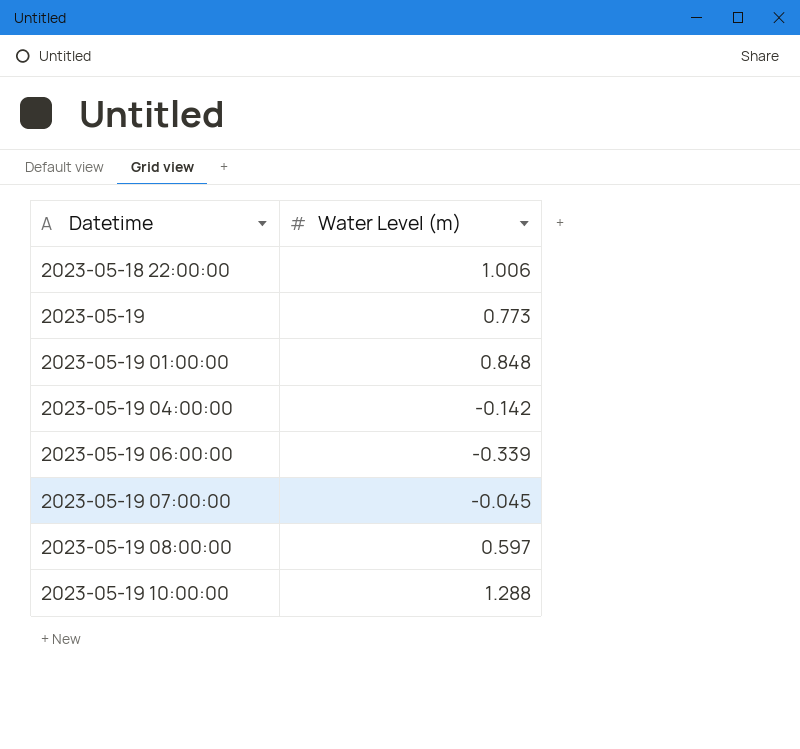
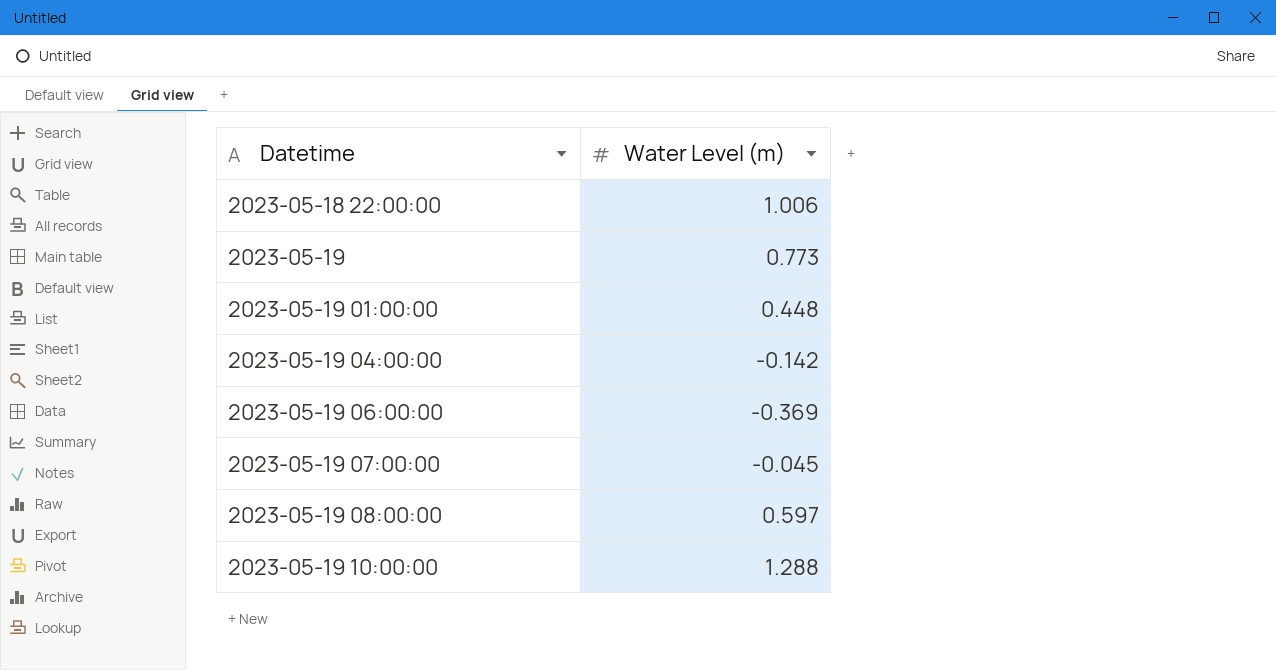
2023-05-19 01:00:00 | Water Level (m): 0.848 -> 0.448
2023-05-19 06:00:00 | Water Level (m): -0.339 -> -0.369

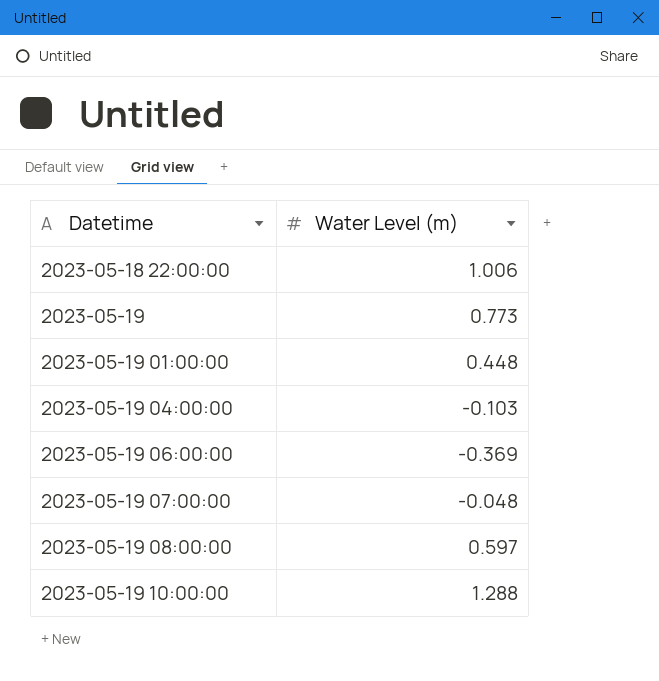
2023-05-19 04:00:00 | Water Level (m): -0.142 -> -0.103
2023-05-19 07:00:00 | Water Level (m): -0.045 -> -0.048

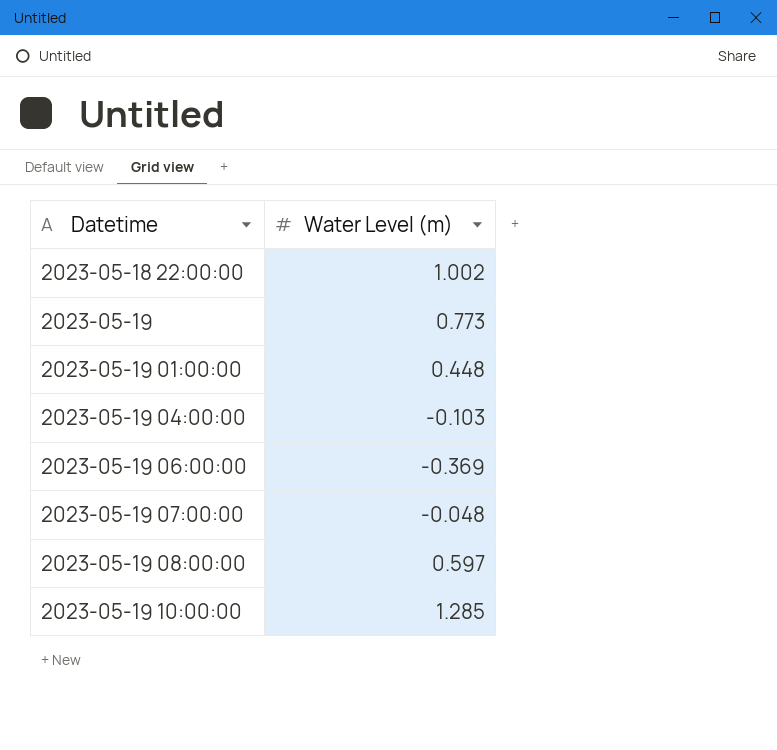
2023-05-18 22:00:00 | Water Level (m): 1.006 -> 1.002
2023-05-19 10:00:00 | Water Level (m): 1.288 -> 1.285

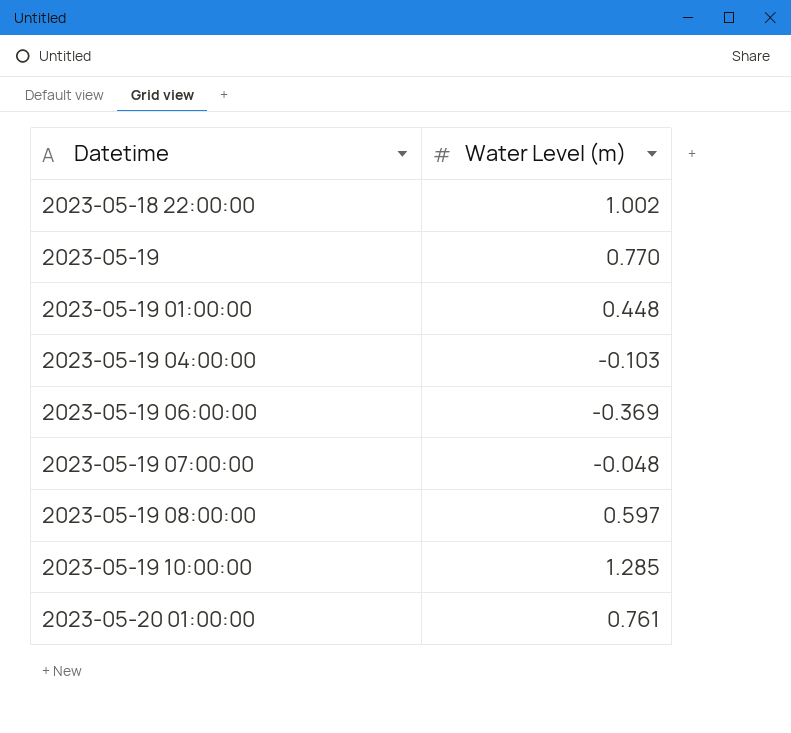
2023-05-19 | Water Level (m): 0.773 -> 0.770
row 2023-05-20 01:00:00: none -> 0.761

